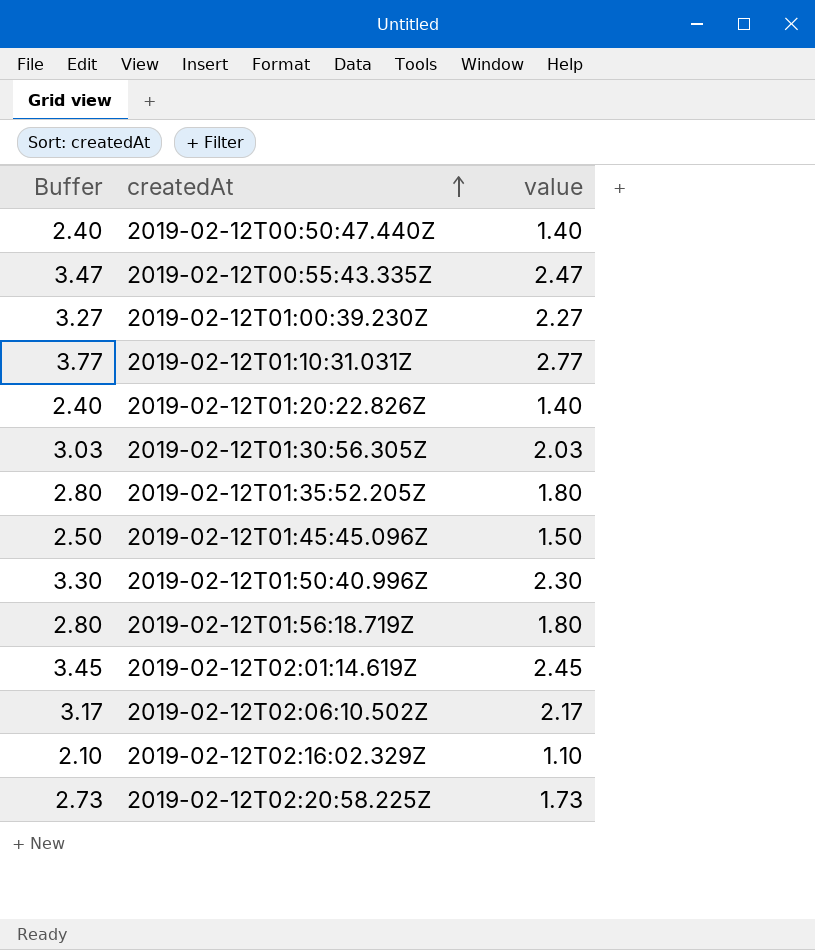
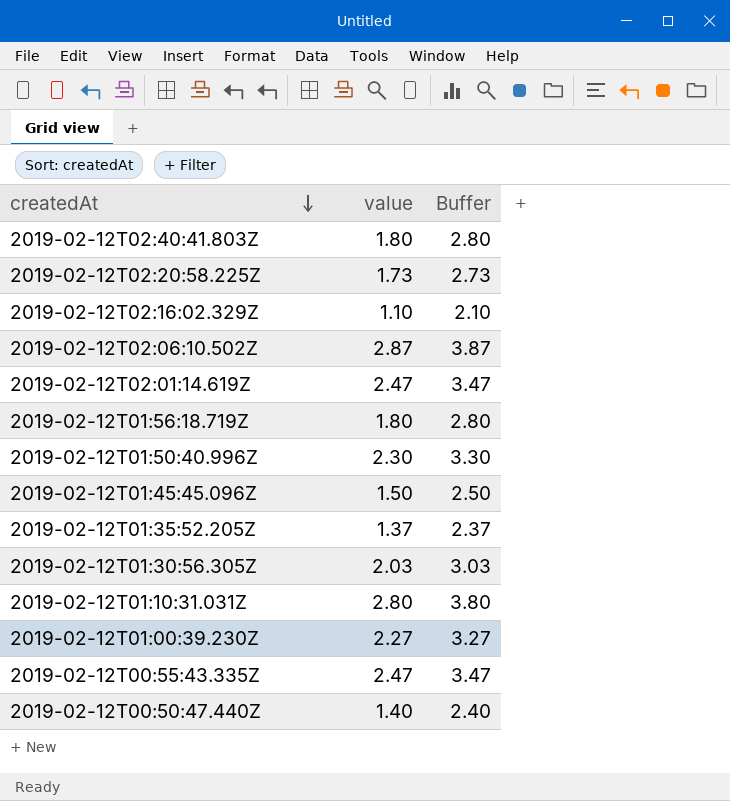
row order: createdAt ascending -> createdAt descending
column Buffer | position: 1 -> 3
row 2019-02-12T01:20:22.826Z: 2.40 | 1.40 -> none
row 2019-02-12T02:40:41.803Z: none -> 1.80 | 2.80
2019-02-12T02:06:10.502Z | value: 2.17 -> 2.87
2019-02-12T02:06:10.502Z | Buffer: 3.17 -> 3.87
2019-02-12T02:01:14.619Z | value: 2.45 -> 2.47
2019-02-12T02:01:14.619Z | Buffer: 3.45 -> 3.47
2019-02-12T01:35:52.205Z | value: 1.80 -> 1.37
2019-02-12T01:35:52.205Z | Buffer: 2.80 -> 2.37
2019-02-12T01:10:31.031Z | value: 2.77 -> 2.80
2019-02-12T01:10:31.031Z | Buffer: 3.77 -> 3.80

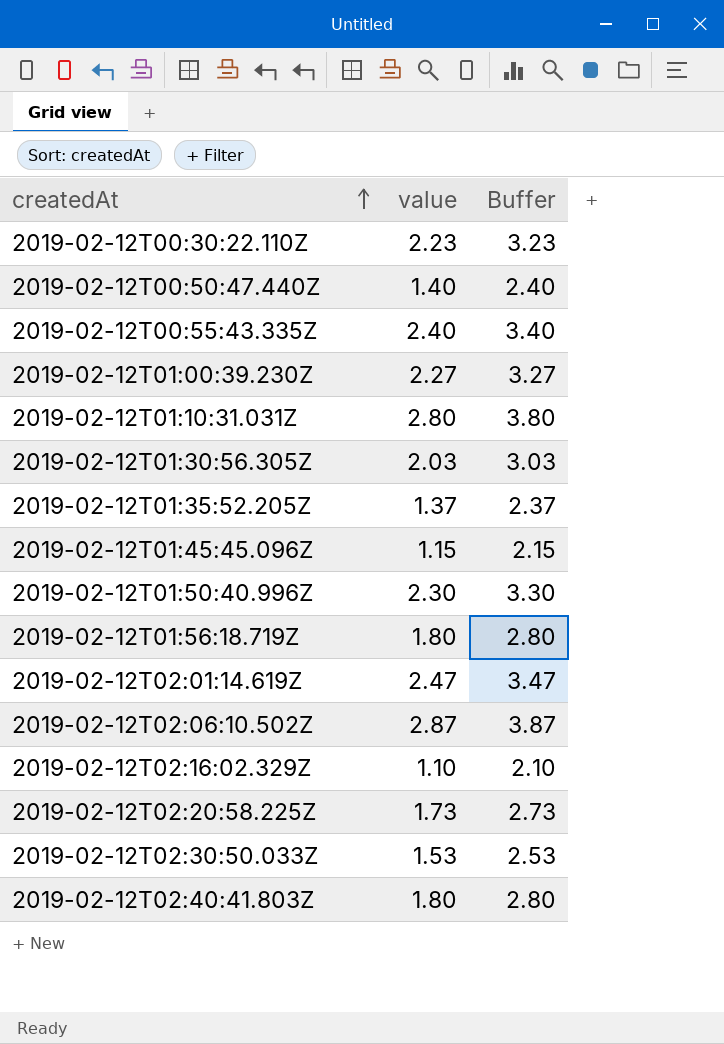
row order: createdAt descending -> createdAt ascending
row 2019-02-12T00:30:22.110Z: none -> 2.23 | 3.23
2019-02-12T00:55:43.335Z | value: 2.47 -> 2.40
2019-02-12T00:55:43.335Z | Buffer: 3.47 -> 3.40
2019-02-12T01:45:45.096Z | value: 1.50 -> 1.15
2019-02-12T01:45:45.096Z | Buffer: 2.50 -> 2.15
row 2019-02-12T02:30:50.033Z: none -> 1.53 | 2.53

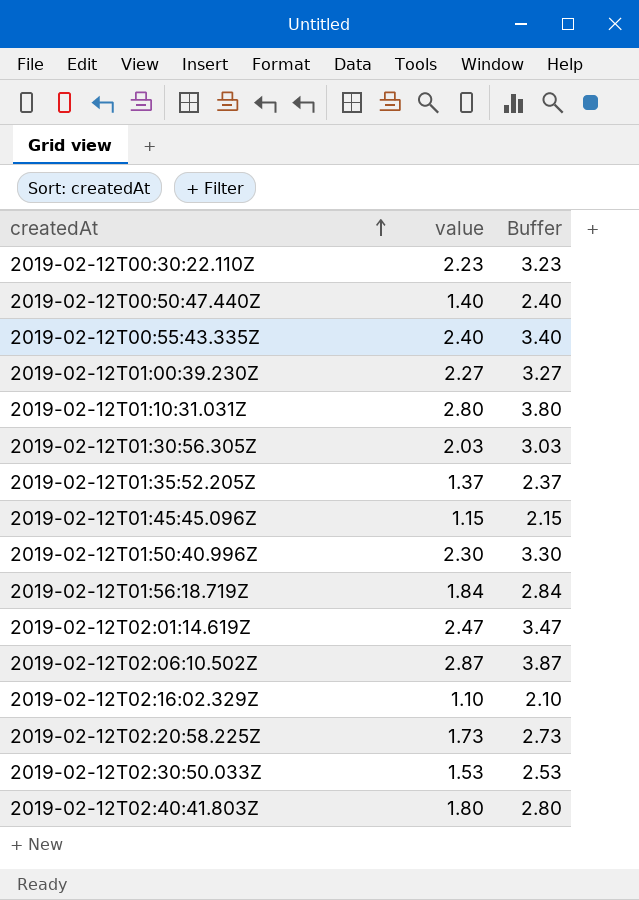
2019-02-12T01:56:18.719Z | value: 1.80 -> 1.84
2019-02-12T01:56:18.719Z | Buffer: 2.80 -> 2.84

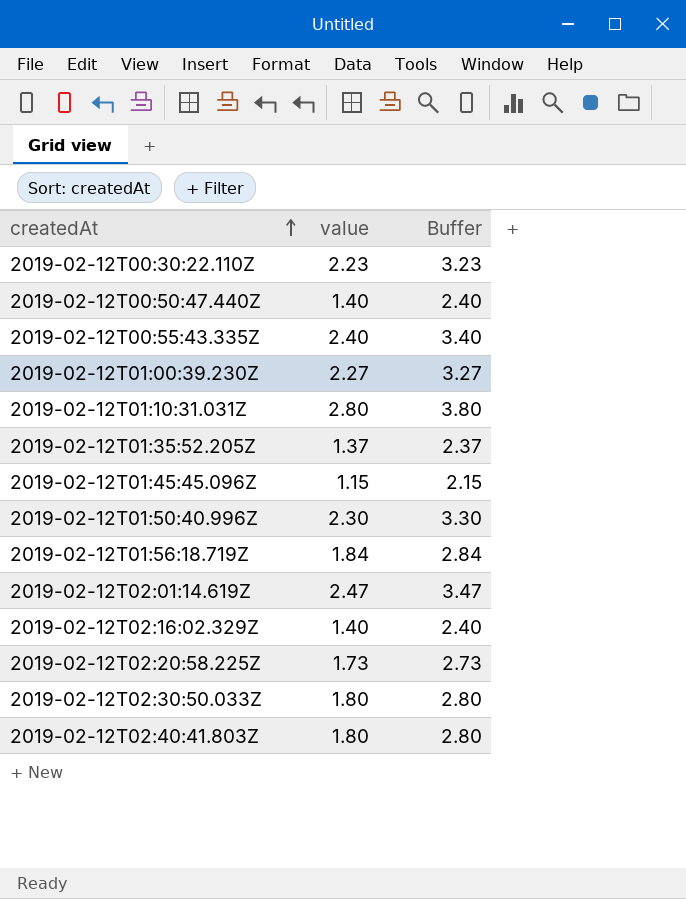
row 2019-02-12T01:30:56.305Z: 2.03 | 3.03 -> none
row 2019-02-12T02:06:10.502Z: 2.87 | 3.87 -> none
2019-02-12T02:16:02.329Z | value: 1.10 -> 1.40
2019-02-12T02:16:02.329Z | Buffer: 2.10 -> 2.40
2019-02-12T02:30:50.033Z | value: 1.53 -> 1.80
2019-02-12T02:30:50.033Z | Buffer: 2.53 -> 2.80

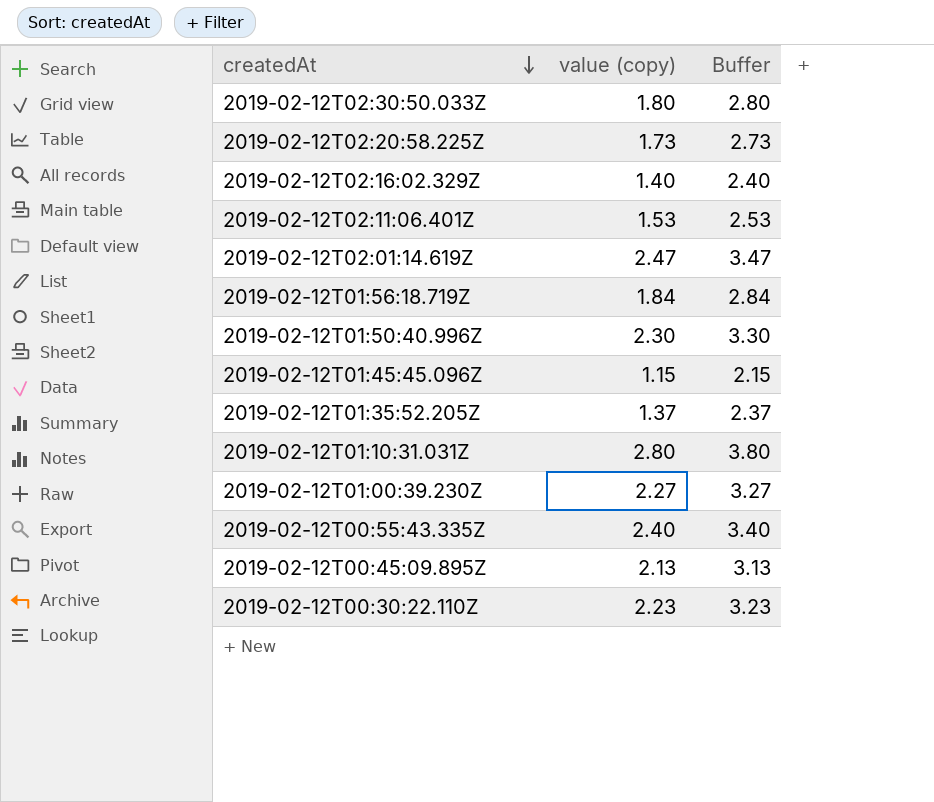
row order: createdAt ascending -> createdAt descending
column name: value -> value (copy)
row 2019-02-12T00:50:47.440Z: 1.40 | 2.40 -> none
row 2019-02-12T02:40:41.803Z: 1.80 | 2.80 -> none
row 2019-02-12T02:11:06.401Z: none -> 1.53 | 2.53
row 2019-02-12T00:45:09.895Z: none -> 2.13 | 3.13

